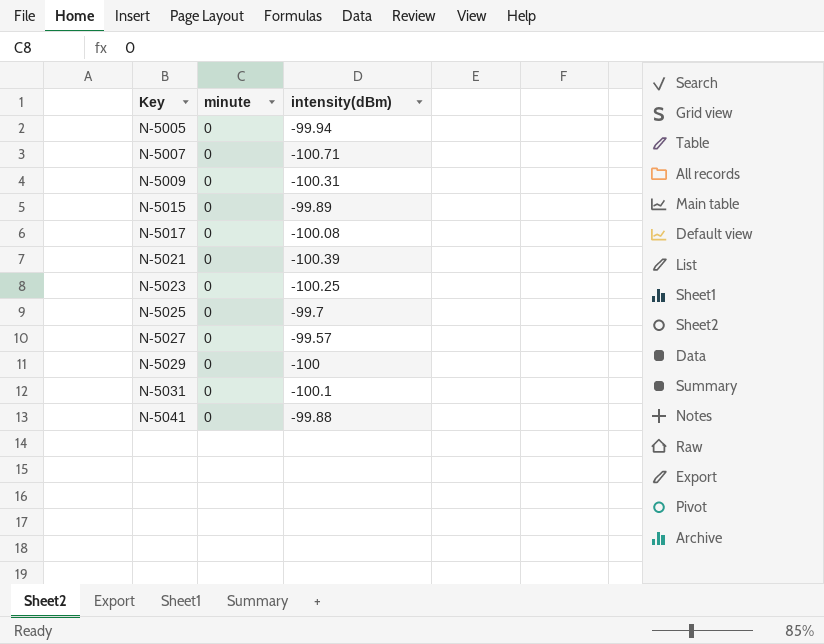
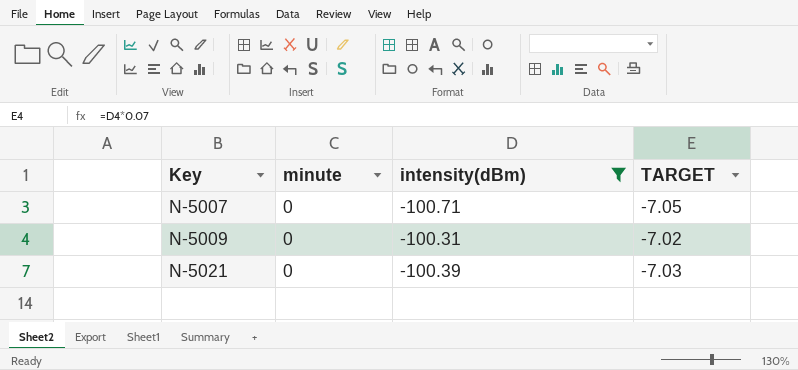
filter: none -> intensity(dBm) <= -100.31
column TARGET | formula: none -> [intensity(dBm)] * 0.07

